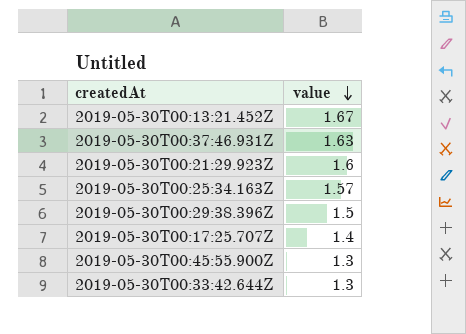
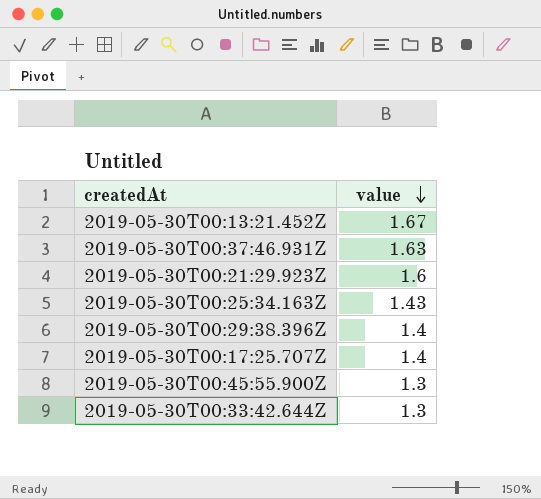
2019-05-30T00:25:34.163Z | value: 1.57 -> 1.43
2019-05-30T00:29:38.396Z | value: 1.5 -> 1.4

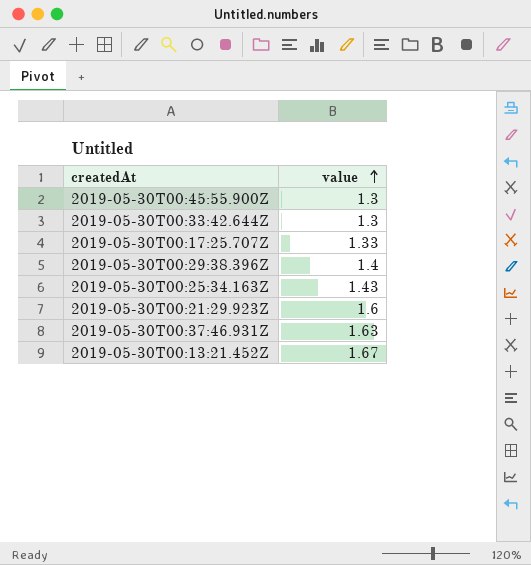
row order: value descending -> value ascending
2019-05-30T00:17:25.707Z | value: 1.4 -> 1.33

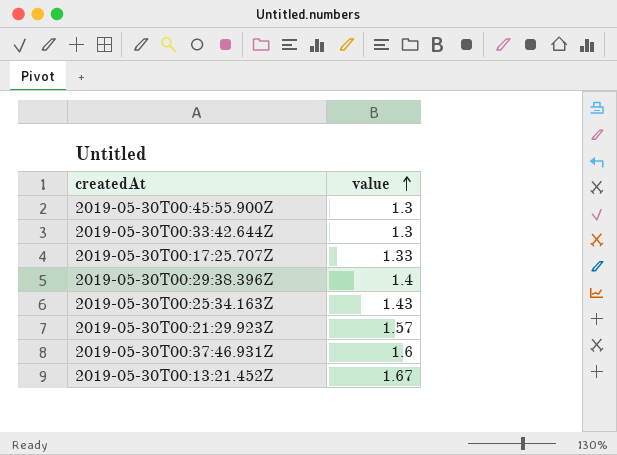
2019-05-30T00:21:29.923Z | value: 1.6 -> 1.57
2019-05-30T00:37:46.931Z | value: 1.63 -> 1.6

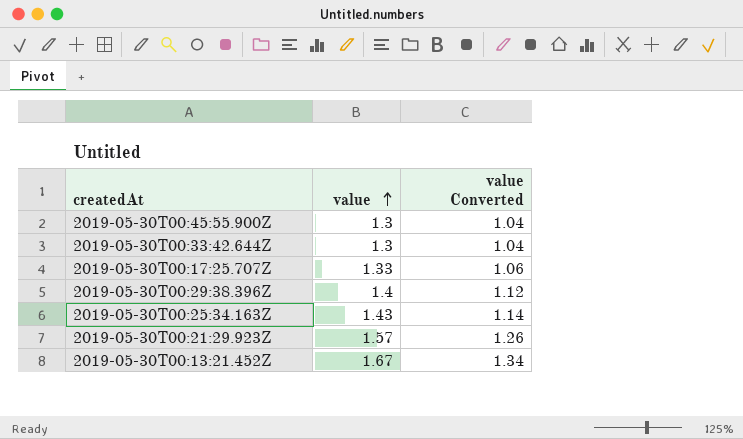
column value Converted | formula: none -> [value] * 0.8
row 2019-05-30T00:37:46.931Z: 1.6 -> none

